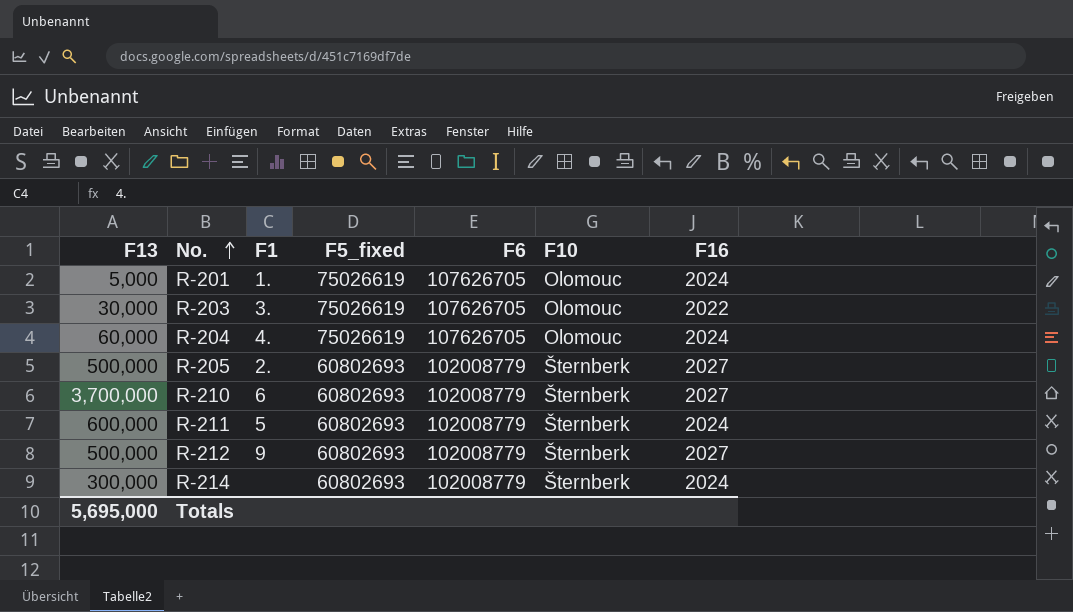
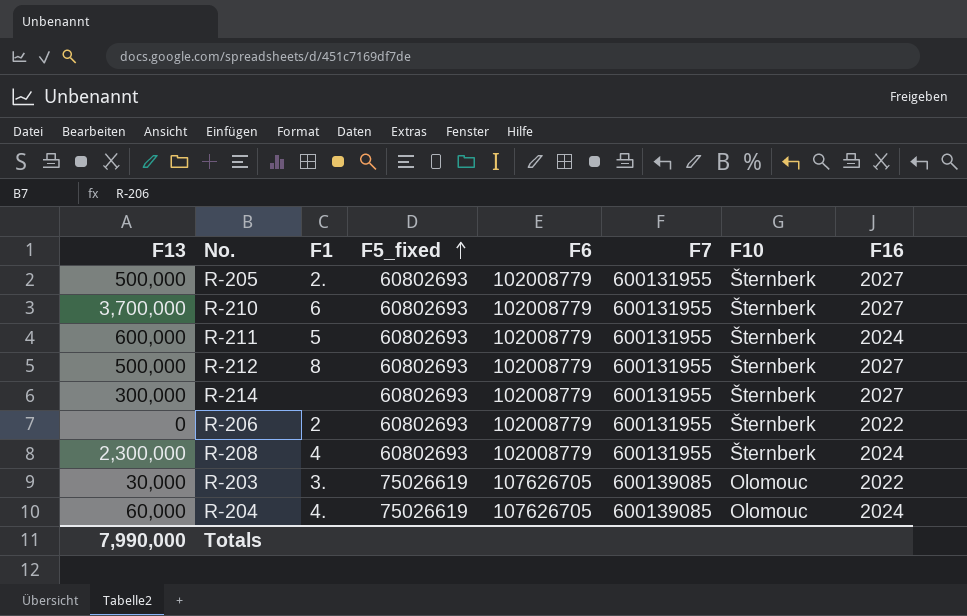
row order: No. ascending -> F5_fixed ascending
column F7 | position: none -> 6
row R-201: 5,000 | 1. | 75026619 | 107626705 | Olomouc | 2024 -> none
R-212 | F1: 9 -> 8
R-214 | F16: 2024 -> 2027
row R-206: none -> 0 | 2 | 60802693 | 102008779 | 600131955 | Šternberk | 2022
row R-208: none -> 2,300,000 | 4 | 60802693 | 102008779 | 600131955 | Šternberk | 2024
Totals | F13: 5,695,000 -> 7,990,000

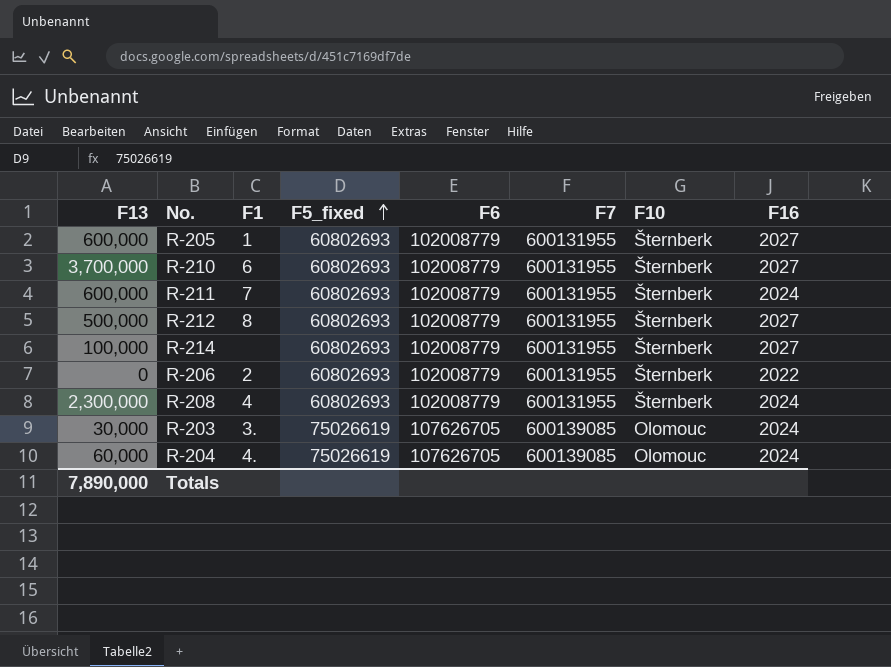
R-205 | F13: 500,000 -> 600,000
R-205 | F1: 2. -> 1
R-211 | F1: 5 -> 7
R-214 | F13: 300,000 -> 100,000
R-203 | F16: 2022 -> 2024
Totals | F13: 7,990,000 -> 7,890,000

